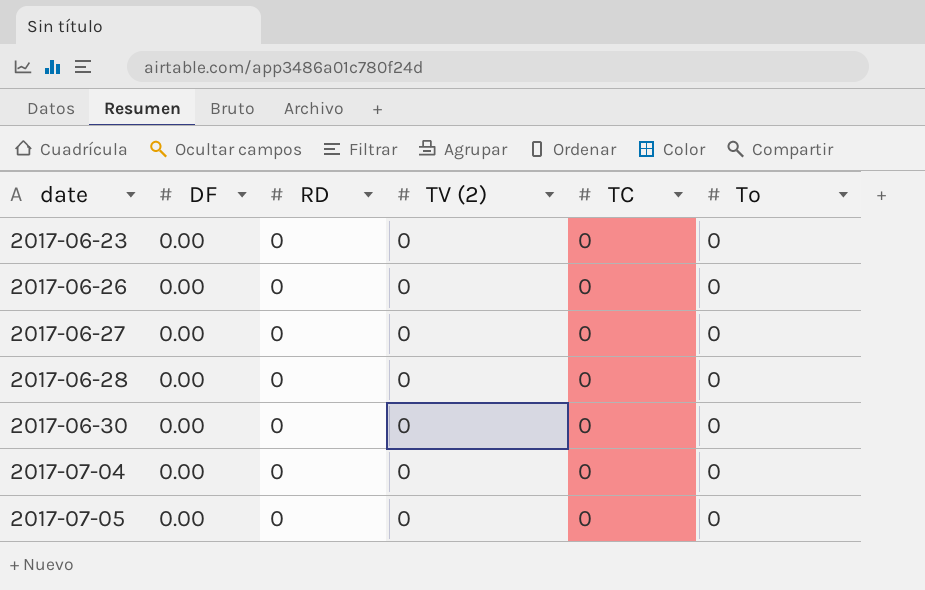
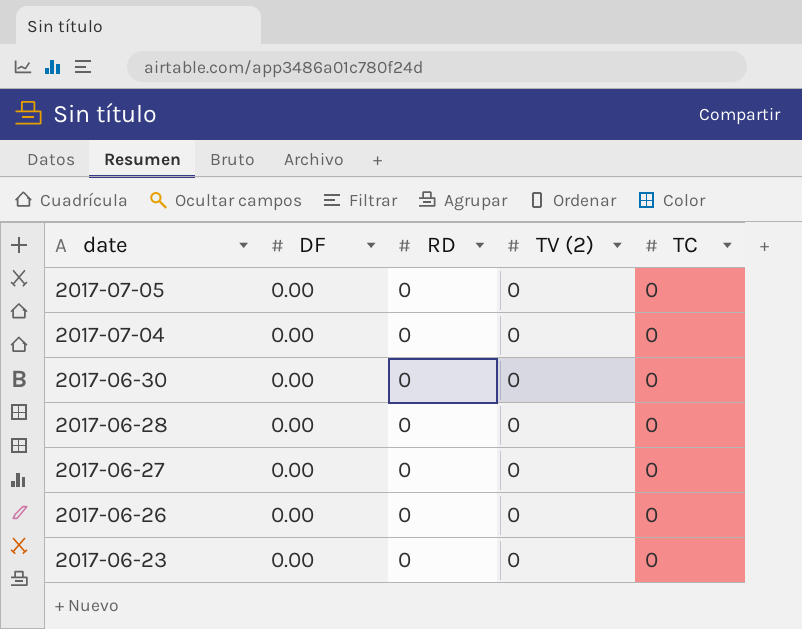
row order: date ascending -> date descending
column To | position: 6 -> none

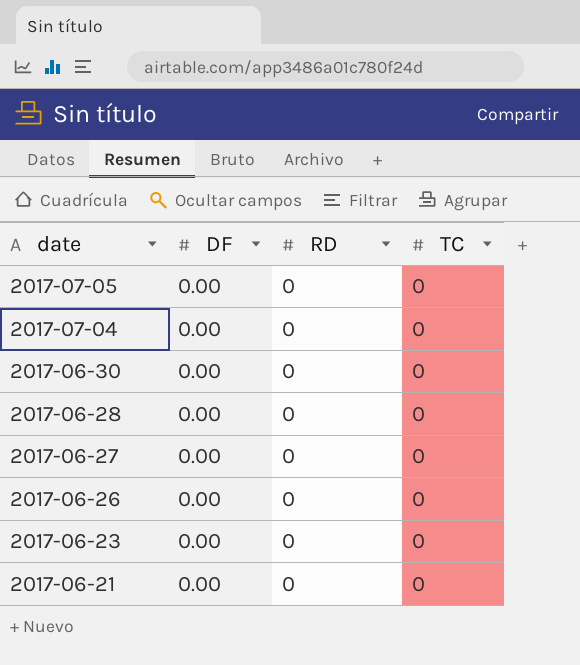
column TV (2) | position: 4 -> none
row 2017-06-21: none -> 0.00 | 0 | 0

